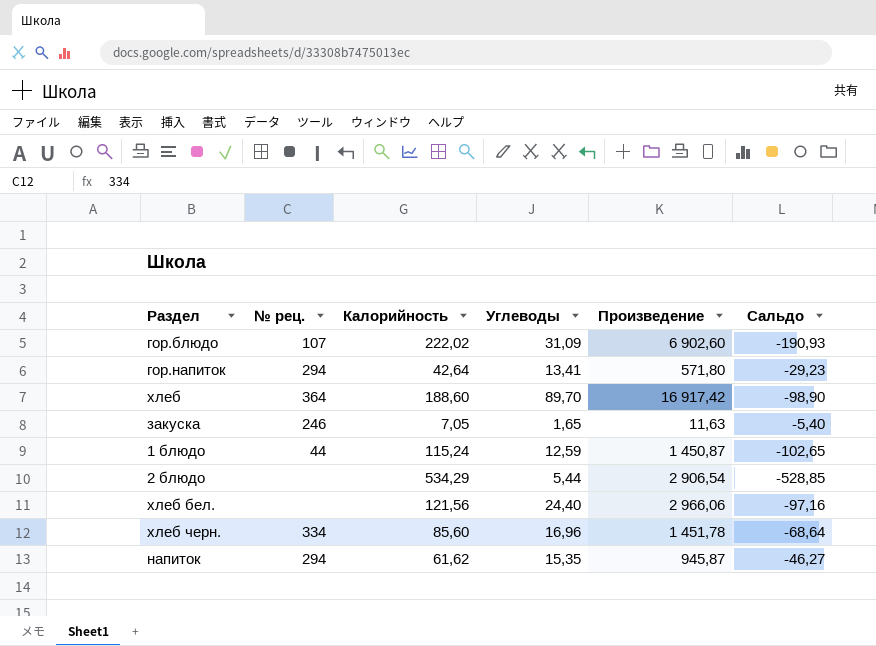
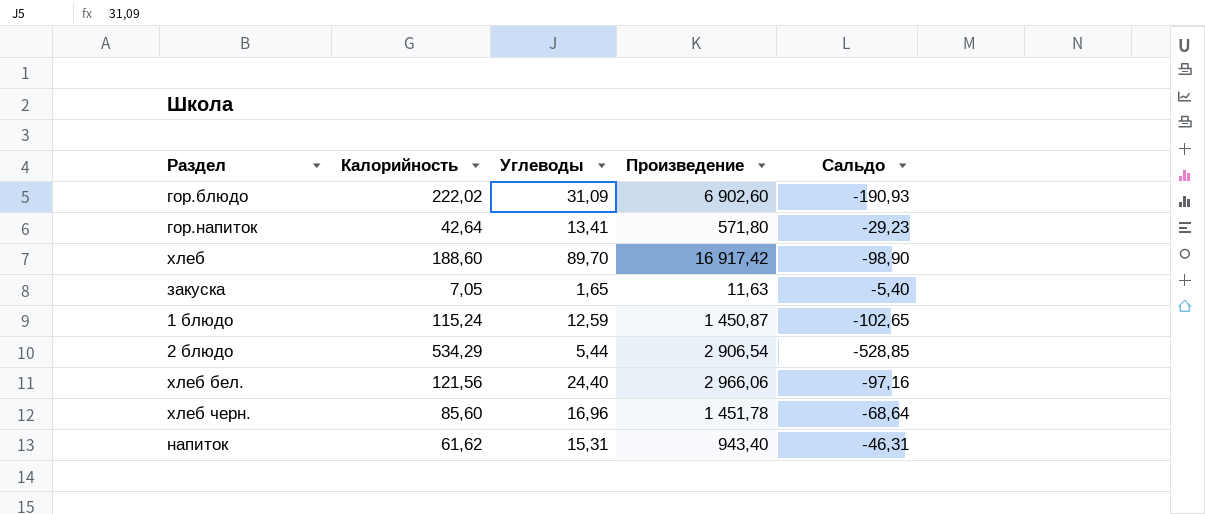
column № рец. | position: 2 -> none
напиток | Углеводы: 15,35 -> 15,31
напиток | Произведение: 945,87 -> 943,40
напиток | Сальдо: -46,27 -> -46,31

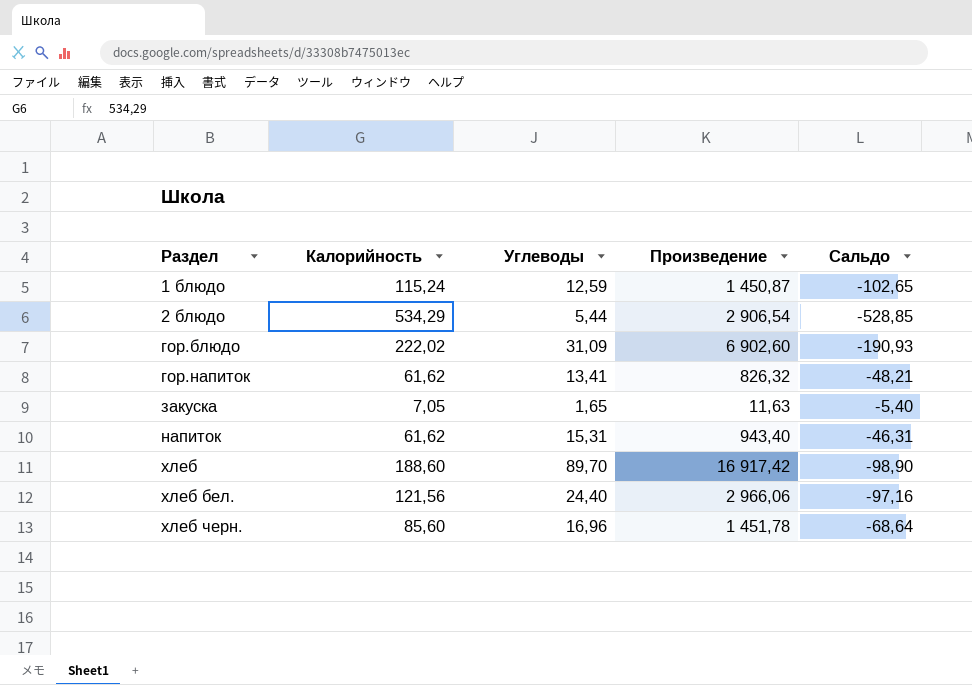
row order: none -> Раздел ascending
гор.напиток | Калорийность: 42,64 -> 61,62
гор.напиток | Произведение: 571,80 -> 826,32
гор.напиток | Сальдо: -29,23 -> -48,21

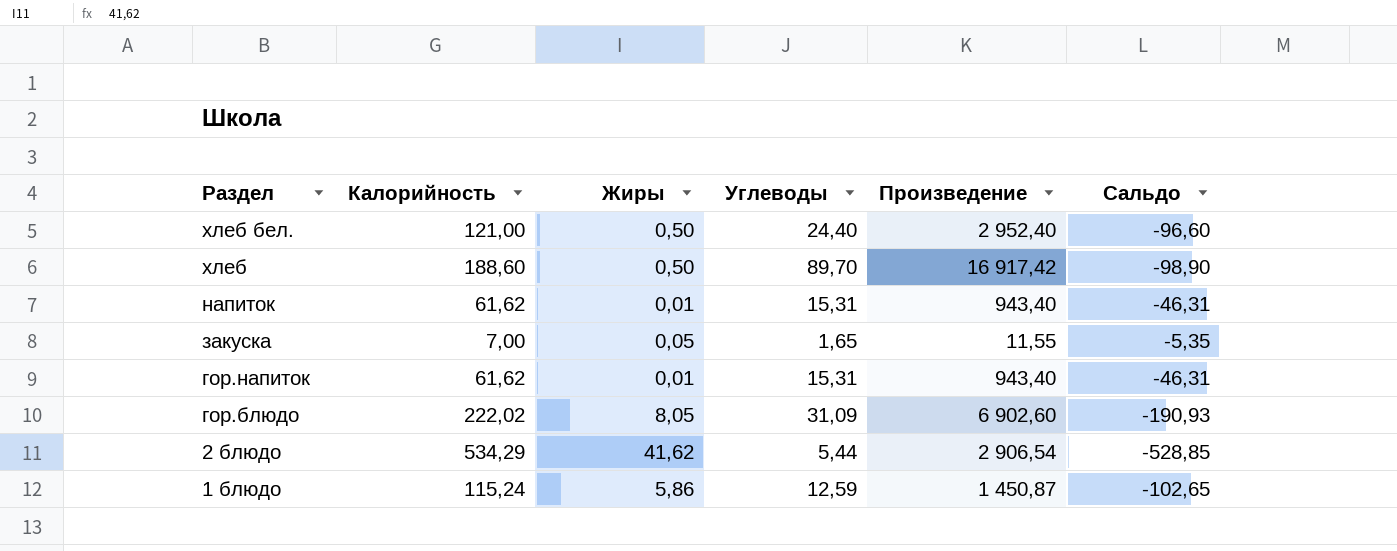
row order: Раздел ascending -> Раздел descending
column Жиры | position: none -> 3
row хлеб черн.: 85,60 | 16,96 | 1 451,78 | -68,64 -> none
хлеб бел. | Калорийность: 121,56 -> 121,00
хлеб бел. | Произведение: 2 966,06 -> 2 952,40
хлеб бел. | Сальдо: -97,16 -> -96,60
закуска | Калорийность: 7,05 -> 7,00
закуска | Произведение: 11,63 -> 11,55
закуска | Сальдо: -5,40 -> -5,35
гор.напиток | Углеводы: 13,41 -> 15,31
гор.напиток | Произведение: 826,32 -> 943,40
гор.напиток | Сальдо: -48,21 -> -46,31

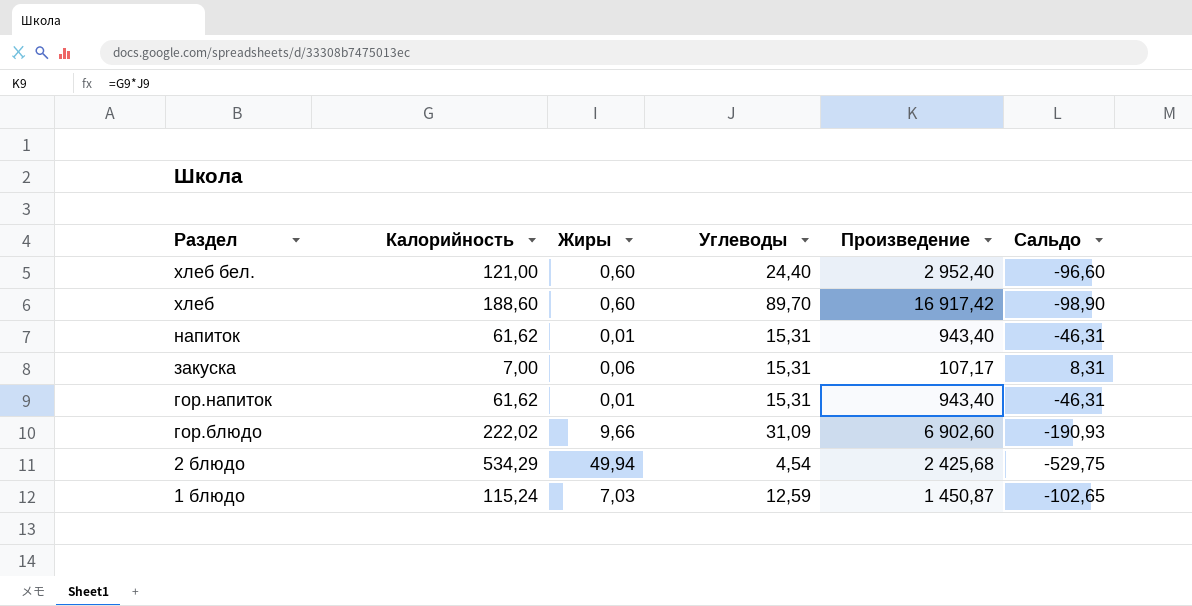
хлеб бел. | Жиры: 0,50 -> 0,60
хлеб | Жиры: 0,50 -> 0,60
закуска | Жиры: 0,05 -> 0,06
закуска | Углеводы: 1,65 -> 15,31
закуска | Произведение: 11,55 -> 107,17
закуска | Сальдо: -5,35 -> 8,31
гор.блюдо | Жиры: 8,05 -> 9,66
2 блюдо | Жиры: 41,62 -> 49,94
2 блюдо | Углеводы: 5,44 -> 4,54
2 блюдо | Произведение: 2 906,54 -> 2 425,68
2 блюдо | Сальдо: -528,85 -> -529,75
1 блюдо | Жиры: 5,86 -> 7,03

